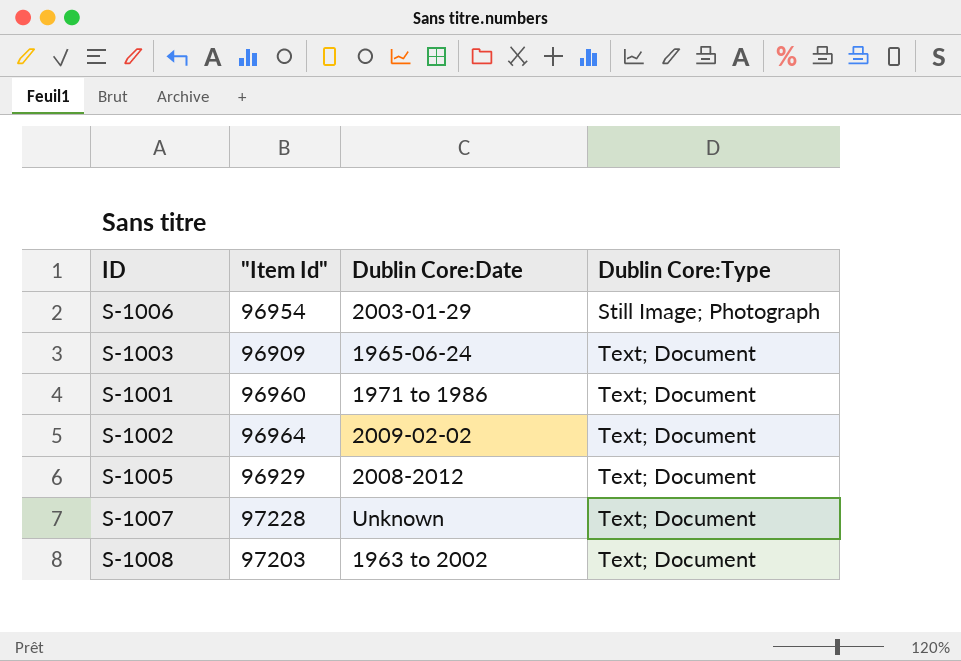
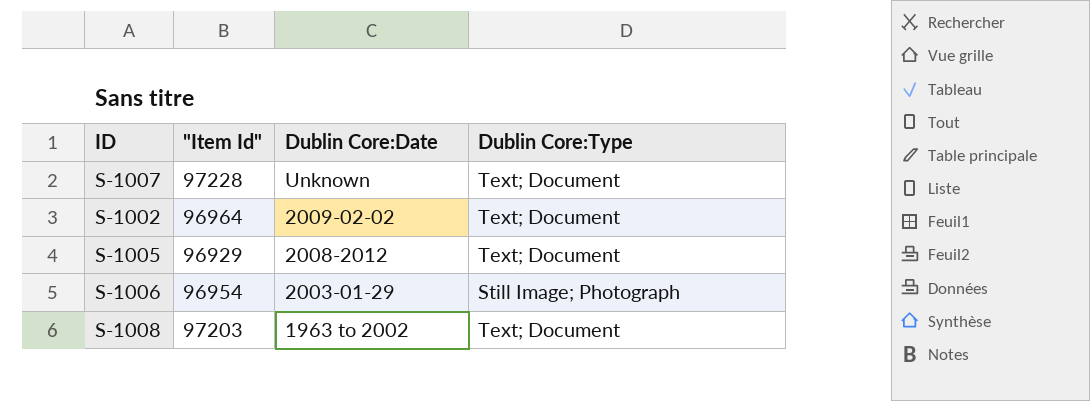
row order: Dublin Core:Type ascending -> Dublin Core:Date descending
row S-1003: 96909 | 1965-06-24 | Text; Document -> none
row S-1001: 96960 | 1971 to 1986 | Text; Document -> none

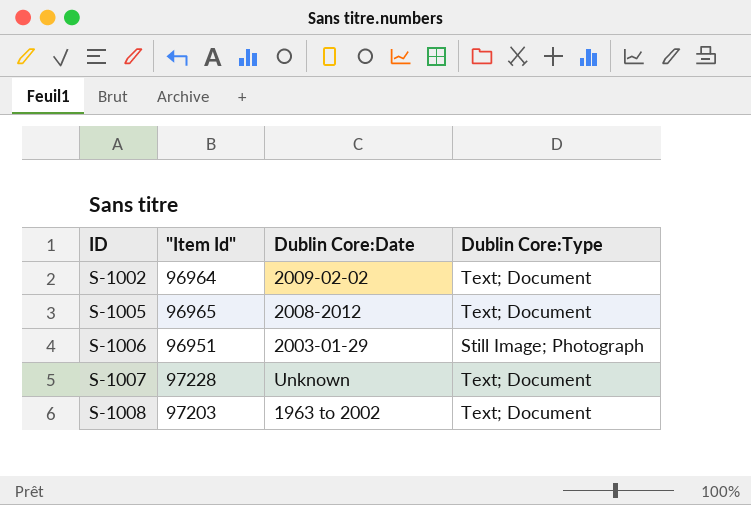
row order: Dublin Core:Date descending -> ID ascending
S-1005 | "Item Id": 96929 -> 96965
S-1006 | "Item Id": 96954 -> 96951

